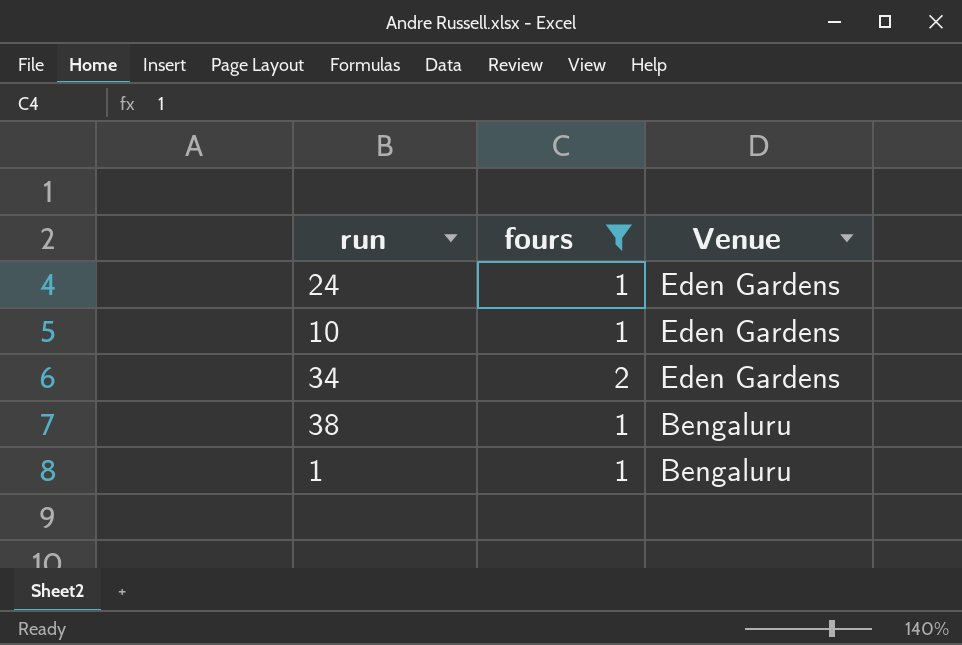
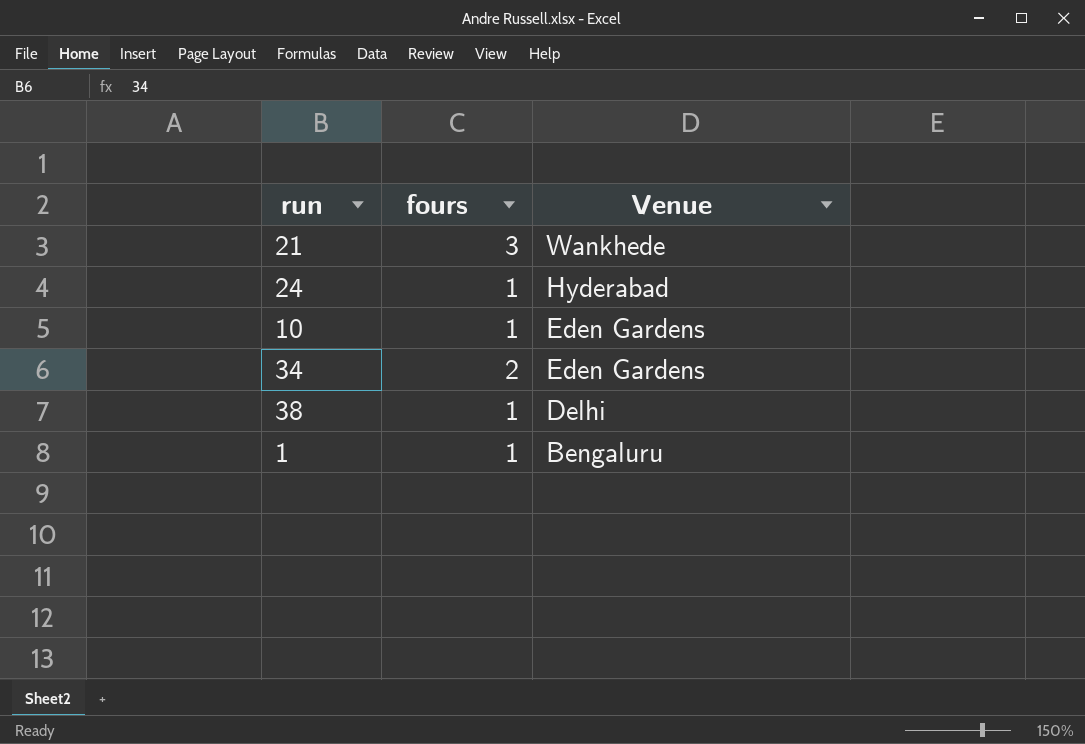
filter: fours != 3 -> none
24 | Venue: Eden Gardens -> Hyderabad
38 | Venue: Bengaluru -> Delhi

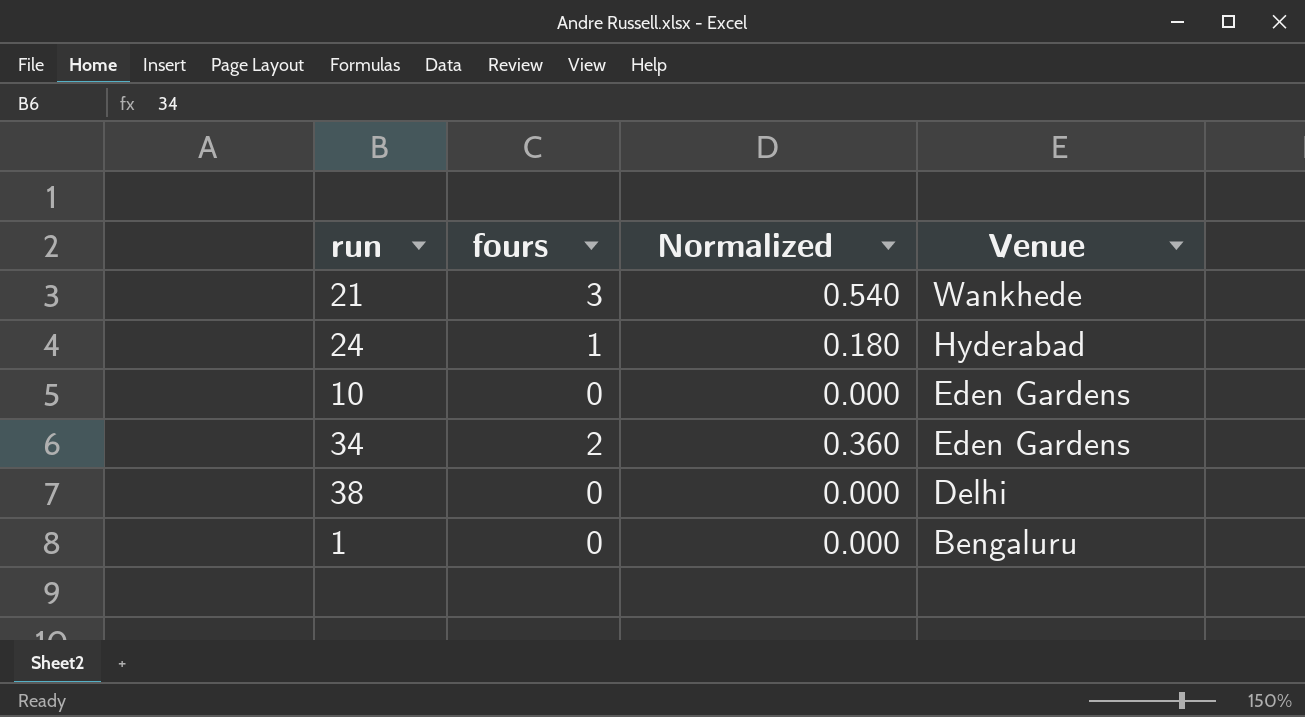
column Normalized | formula: none -> [fours] * 0.18
10 | fours: 1 -> 0
38 | fours: 1 -> 0
1 | fours: 1 -> 0

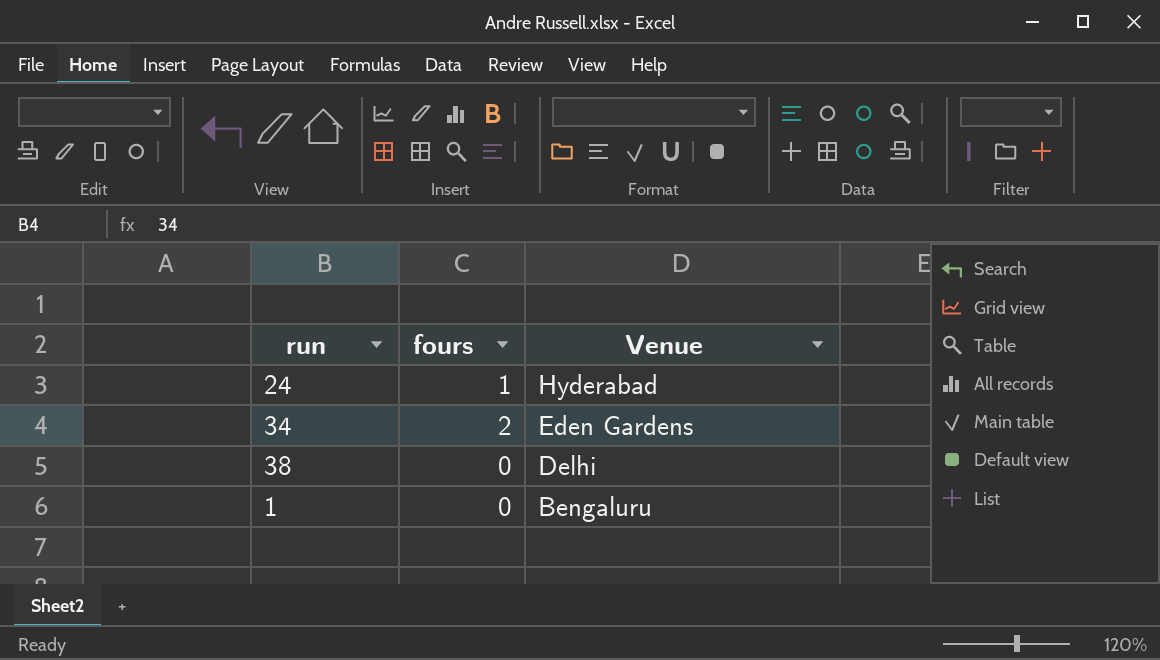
column Normalized | formula: [fours] * 0.18 -> none
row 21: 3 | 0.540 | Wankhede -> none
row 10: 0 | 0.000 | Eden Gardens -> none

